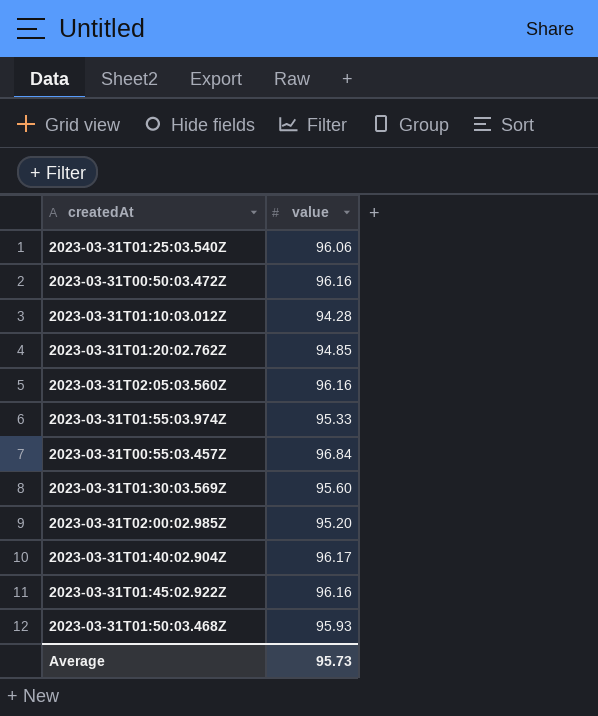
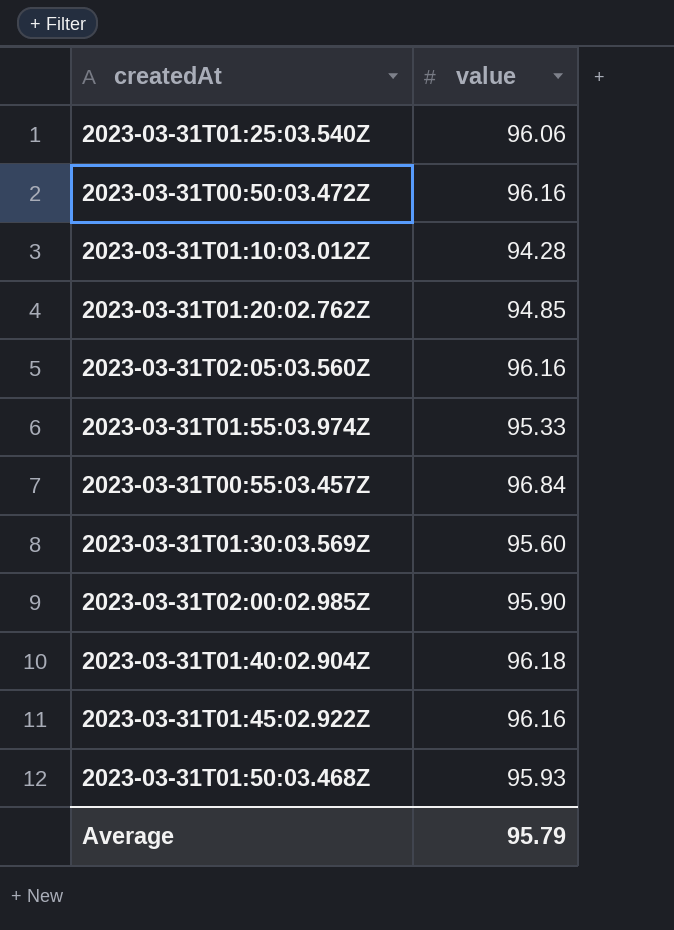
2023-03-31T02:00:02.985Z | value: 95.20 -> 95.90
2023-03-31T01:40:02.904Z | value: 96.17 -> 96.18
Average | value: 95.73 -> 95.79

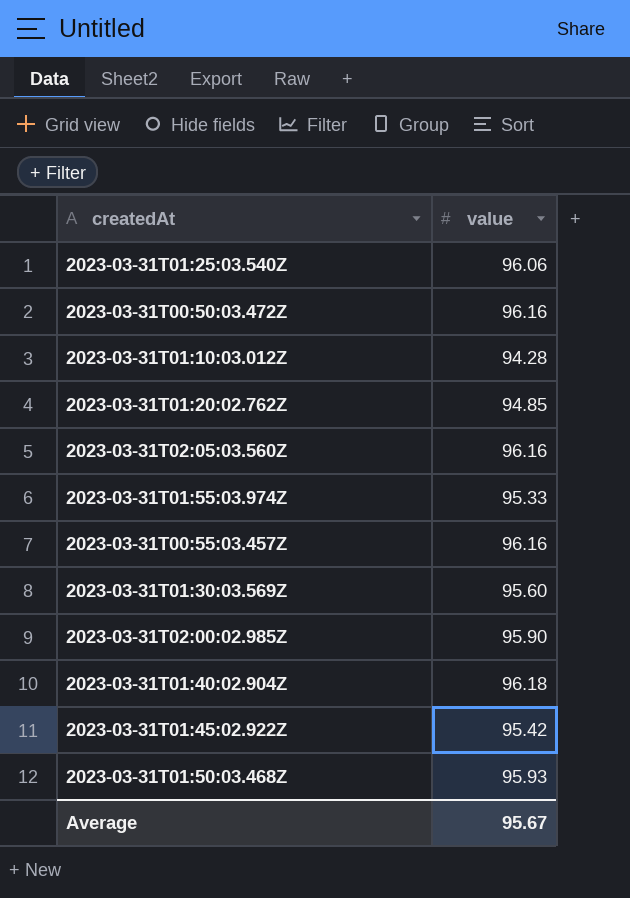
2023-03-31T00:55:03.457Z | value: 96.84 -> 96.16
2023-03-31T01:45:02.922Z | value: 96.16 -> 95.42
Average | value: 95.79 -> 95.67

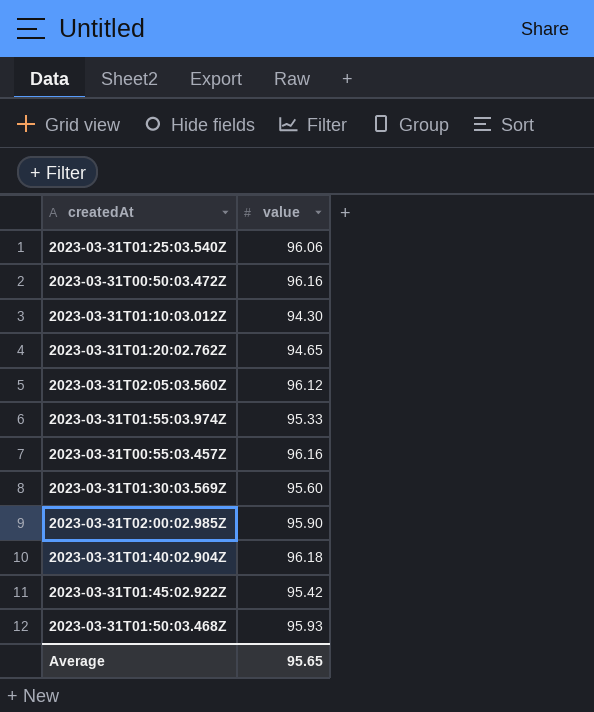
2023-03-31T01:10:03.012Z | value: 94.28 -> 94.30
2023-03-31T01:20:02.762Z | value: 94.85 -> 94.65
2023-03-31T02:05:03.560Z | value: 96.16 -> 96.12
Average | value: 95.67 -> 95.65

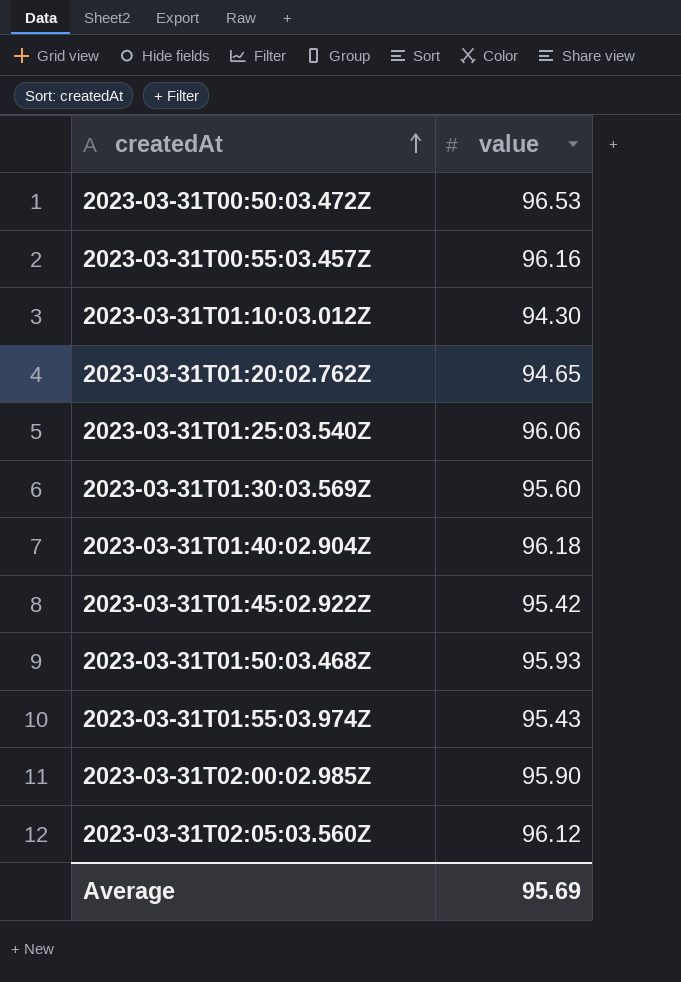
row order: none -> createdAt ascending
2023-03-31T00:50:03.472Z | value: 96.16 -> 96.53
2023-03-31T01:55:03.974Z | value: 95.33 -> 95.43
Average | value: 95.65 -> 95.69

